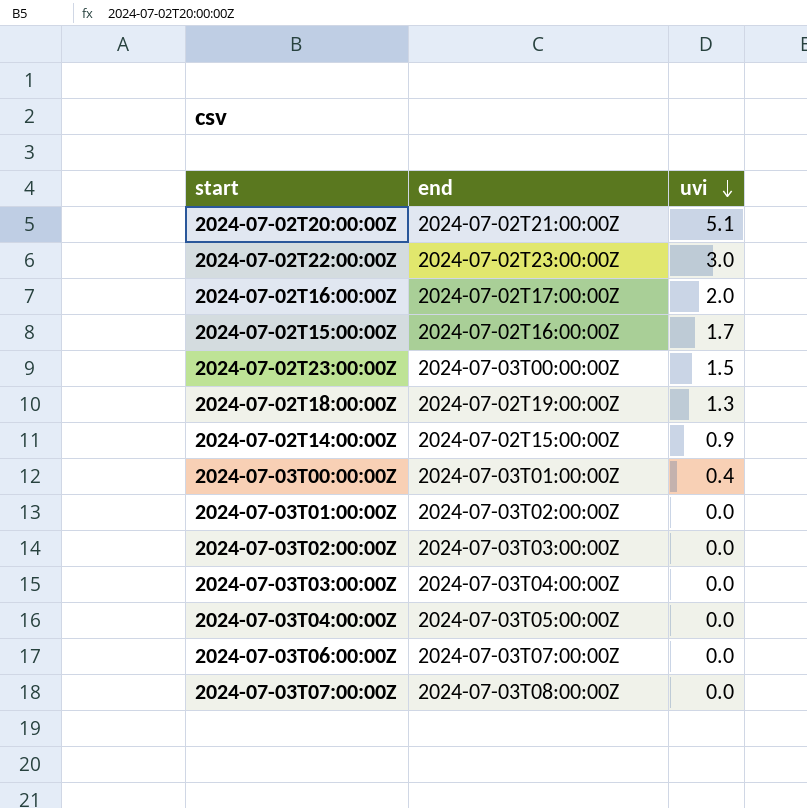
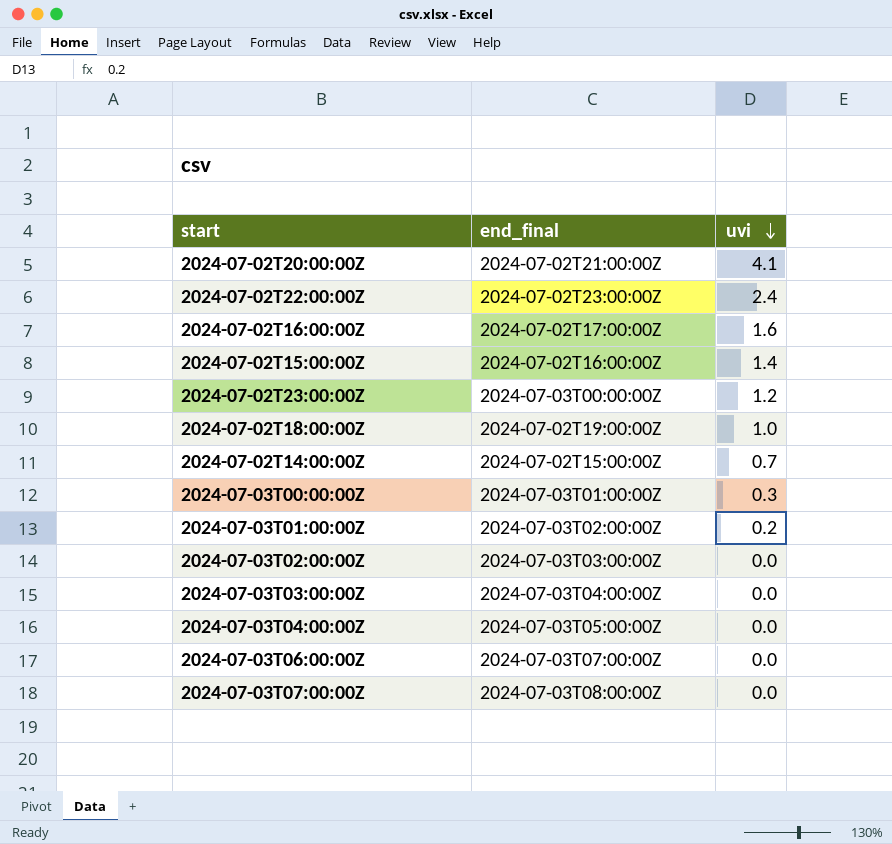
column name: end -> end_final
2024-07-02T20:00:00Z | uvi: 5.1 -> 4.1
2024-07-02T22:00:00Z | uvi: 3.0 -> 2.4
2024-07-02T16:00:00Z | uvi: 2.0 -> 1.6
2024-07-02T15:00:00Z | uvi: 1.7 -> 1.4
2024-07-02T23:00:00Z | uvi: 1.5 -> 1.2
2024-07-02T18:00:00Z | uvi: 1.3 -> 1.0
2024-07-02T14:00:00Z | uvi: 0.9 -> 0.7
2024-07-03T00:00:00Z | uvi: 0.4 -> 0.3
2024-07-03T01:00:00Z | uvi: 0.0 -> 0.2

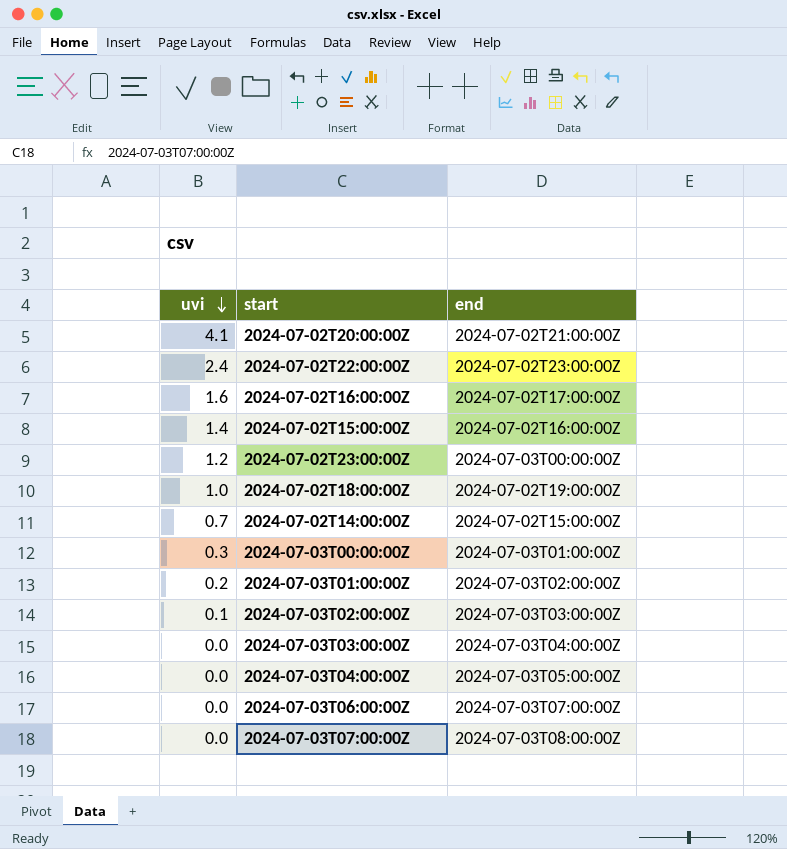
column uvi | position: 3 -> 1
column name: end_final -> end
2024-07-03T02:00:00Z | uvi: 0.0 -> 0.1

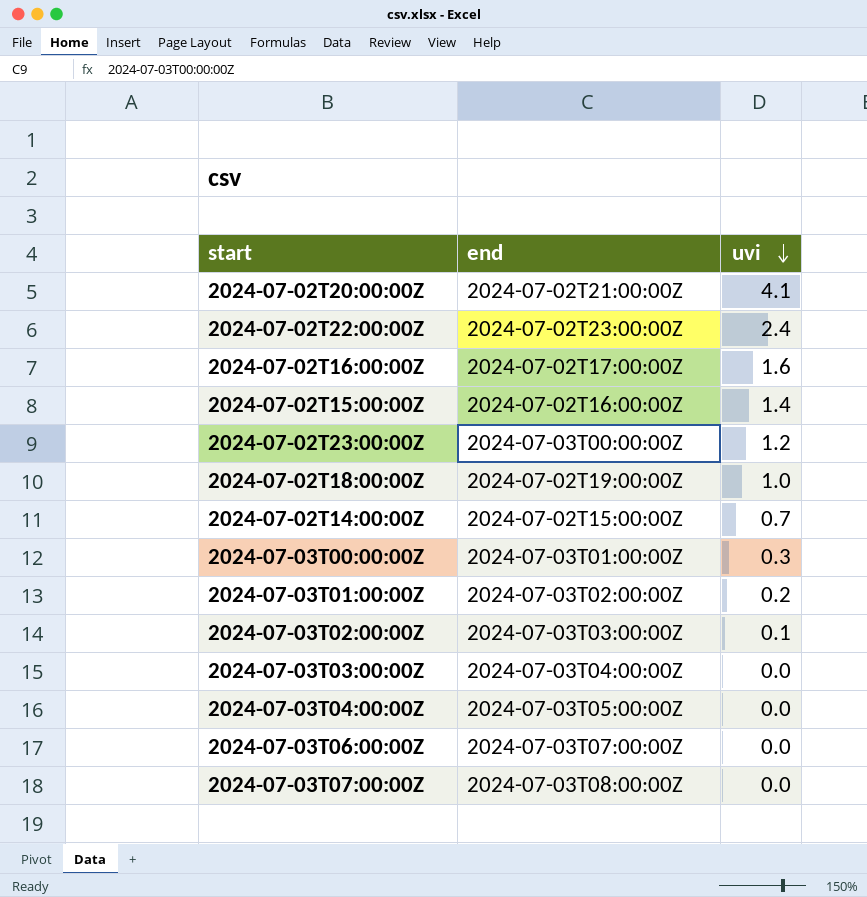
column uvi | position: 1 -> 3

